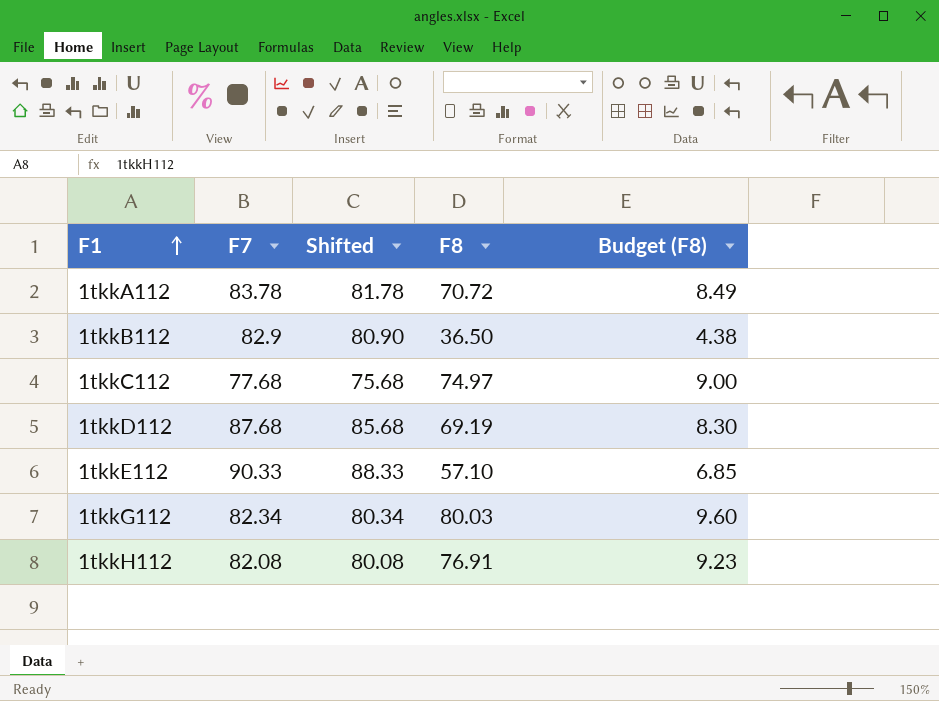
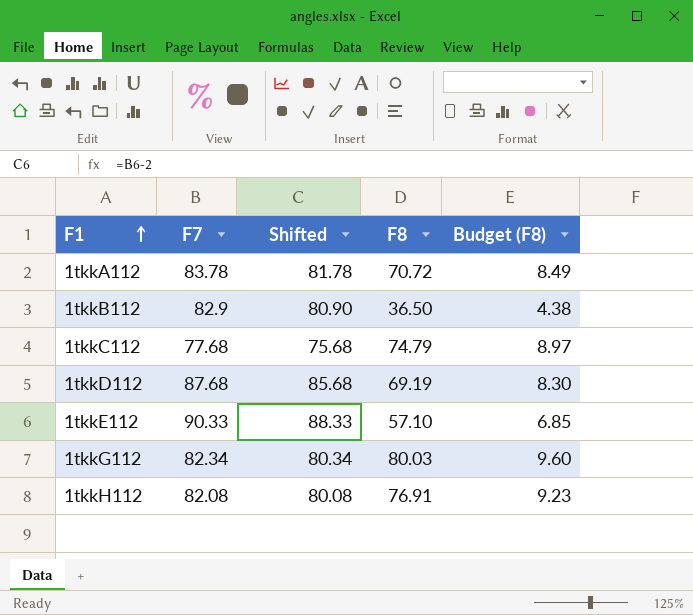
1tkkC112 | F8: 74.97 -> 74.79
1tkkC112 | Budget (F8): 9.00 -> 8.97

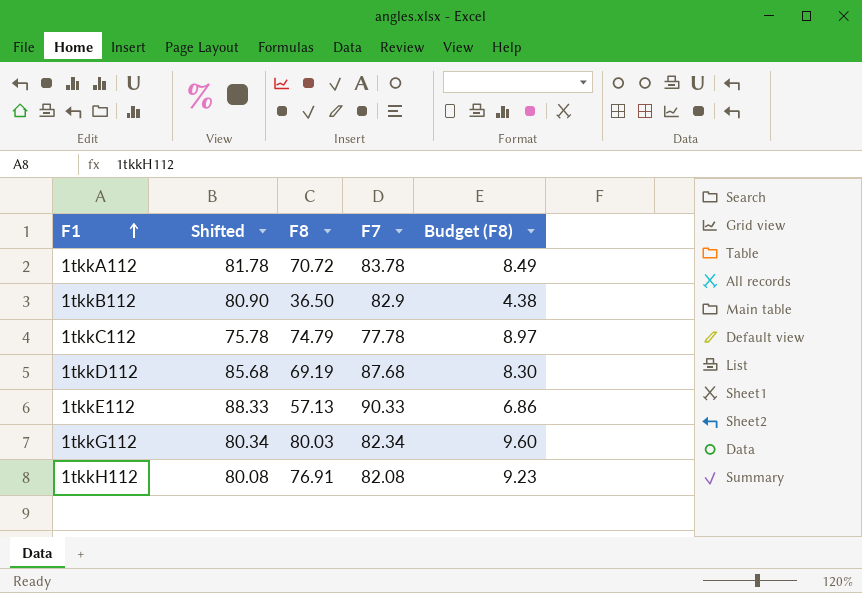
column F7 | position: 2 -> 4
1tkkC112 | Shifted: 75.68 -> 75.78
1tkkC112 | F7: 77.68 -> 77.78
1tkkE112 | F8: 57.10 -> 57.13
1tkkE112 | Budget (F8): 6.85 -> 6.86

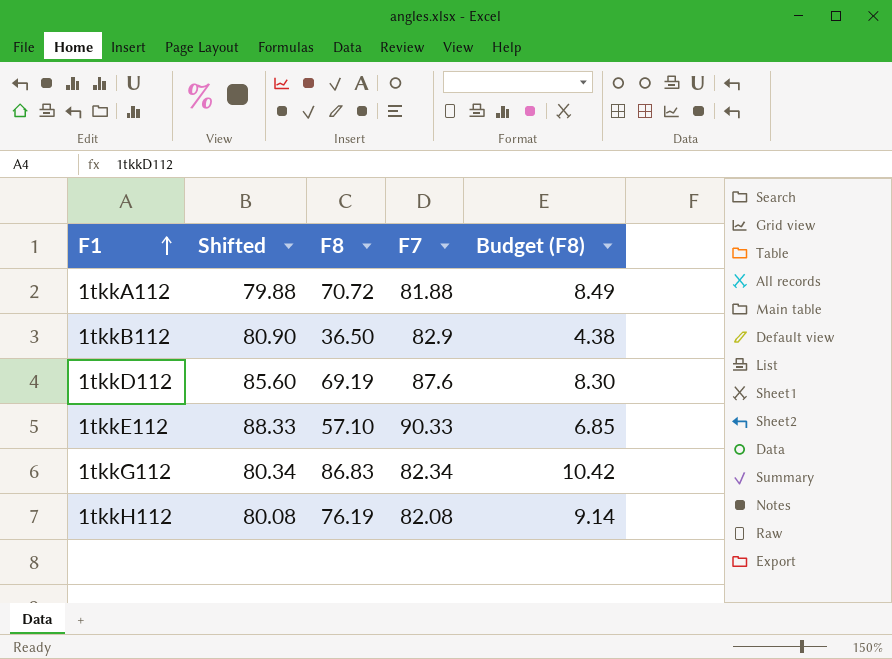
row 1tkkC112: 75.78 | 74.79 | 77.78 | 8.97 -> none
1tkkA112 | Shifted: 81.78 -> 79.88
1tkkA112 | F7: 83.78 -> 81.88
1tkkD112 | Shifted: 85.68 -> 85.60
1tkkD112 | F7: 87.68 -> 87.6
1tkkE112 | F8: 57.13 -> 57.10
1tkkE112 | Budget (F8): 6.86 -> 6.85
1tkkG112 | F8: 80.03 -> 86.83
1tkkG112 | Budget (F8): 9.60 -> 10.42
1tkkH112 | F8: 76.91 -> 76.19
1tkkH112 | Budget (F8): 9.23 -> 9.14

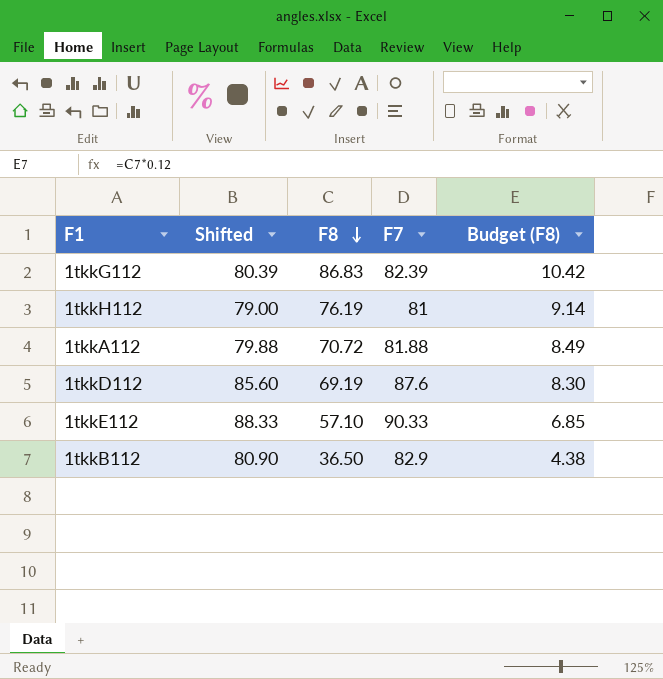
row order: F1 ascending -> F8 descending
1tkkG112 | Shifted: 80.34 -> 80.39
1tkkG112 | F7: 82.34 -> 82.39
1tkkH112 | Shifted: 80.08 -> 79.00
1tkkH112 | F7: 82.08 -> 81

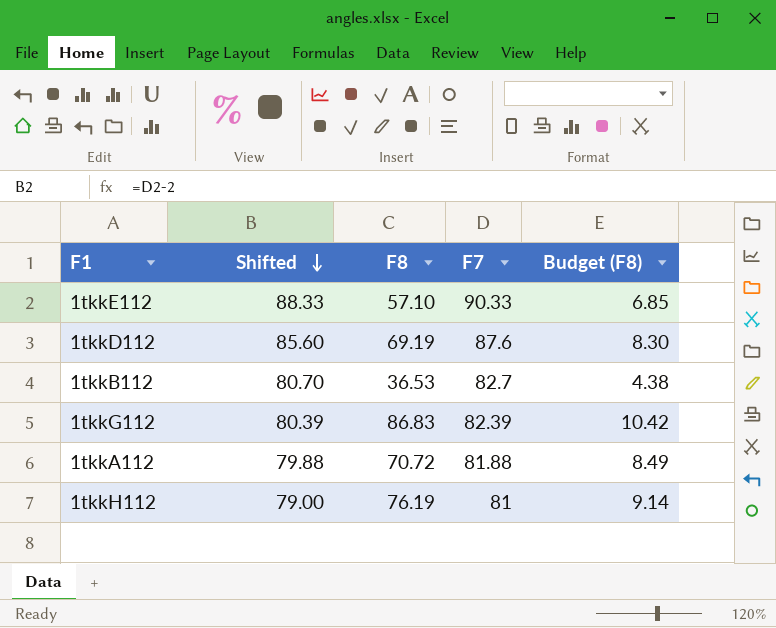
row order: F8 descending -> Shifted descending
1tkkB112 | Shifted: 80.90 -> 80.70
1tkkB112 | F8: 36.50 -> 36.53
1tkkB112 | F7: 82.9 -> 82.7

